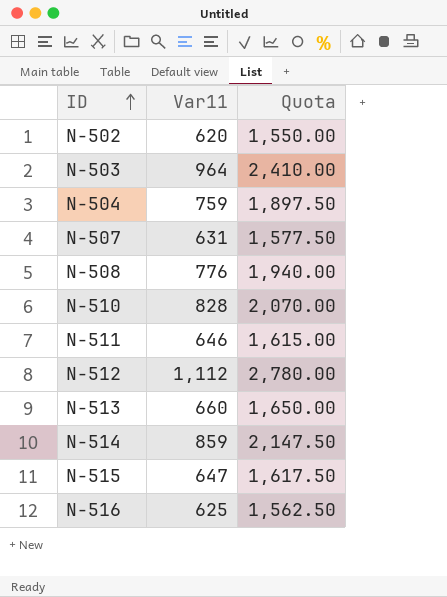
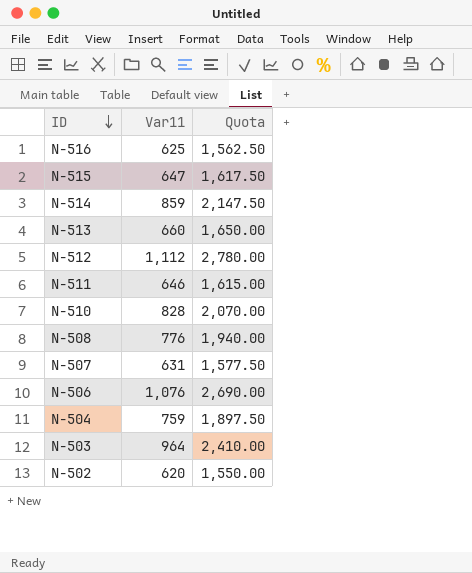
row order: ID ascending -> ID descending
row N-506: none -> 1,076 | 2,690.00

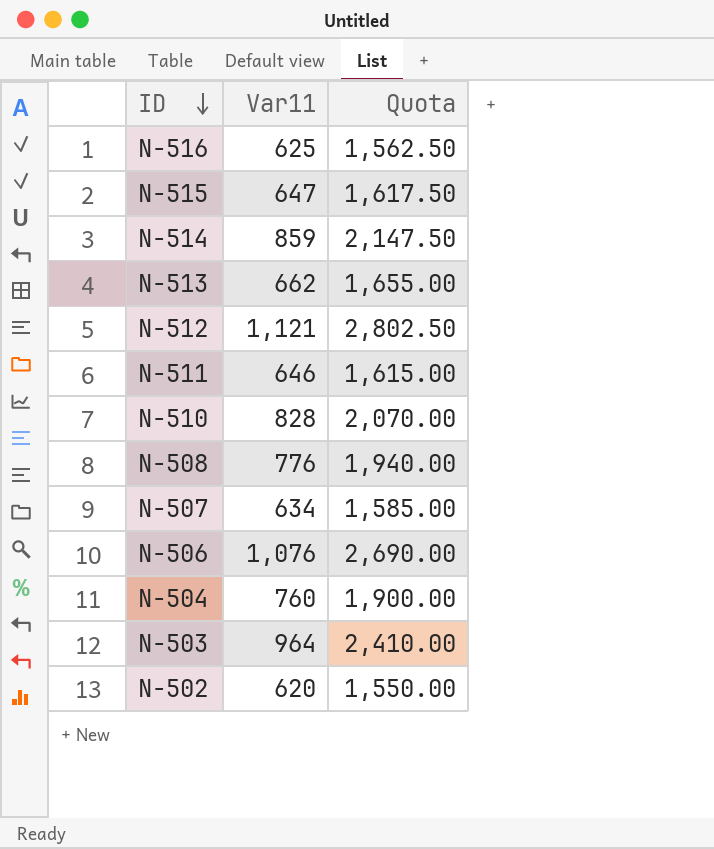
N-513 | Var11: 660 -> 662
N-513 | Quota: 1,650.00 -> 1,655.00
N-512 | Var11: 1,112 -> 1,121
N-512 | Quota: 2,780.00 -> 2,802.50
N-507 | Var11: 631 -> 634
N-507 | Quota: 1,577.50 -> 1,585.00
N-504 | Var11: 759 -> 760
N-504 | Quota: 1,897.50 -> 1,900.00

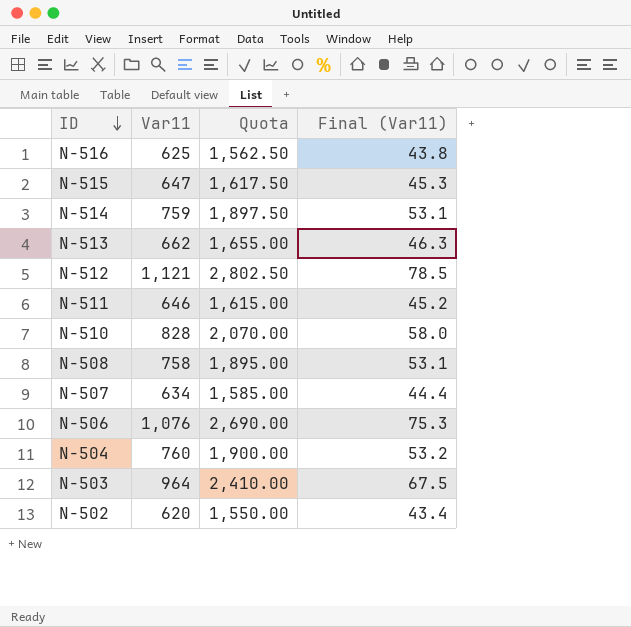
column Final (Var11) | formula: none -> [Var11] * 0.07
N-514 | Var11: 859 -> 759
N-514 | Quota: 2,147.50 -> 1,897.50
N-508 | Var11: 776 -> 758
N-508 | Quota: 1,940.00 -> 1,895.00

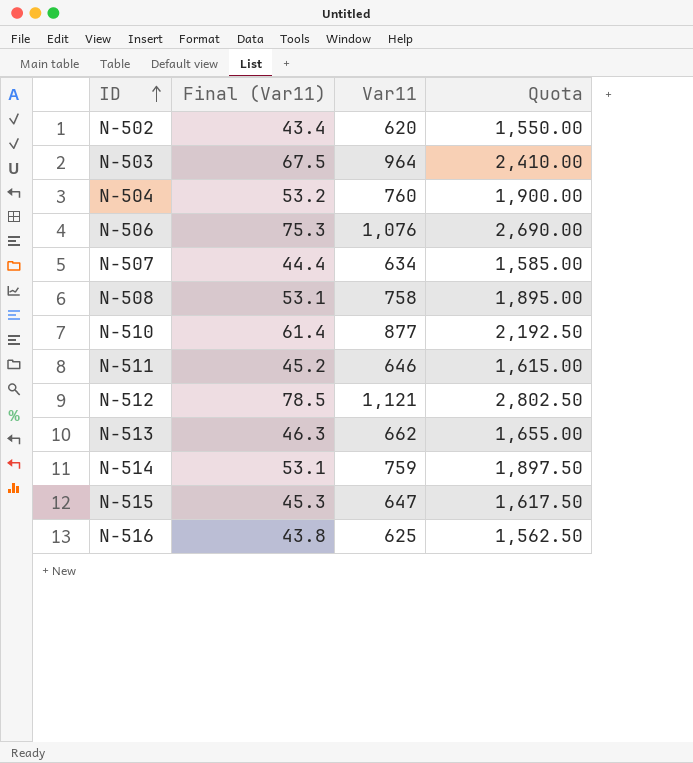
row order: ID descending -> ID ascending
column Final (Var11) | position: 4 -> 2
N-510 | Final (Var11): 58.0 -> 61.4
N-510 | Var11: 828 -> 877
N-510 | Quota: 2,070.00 -> 2,192.50

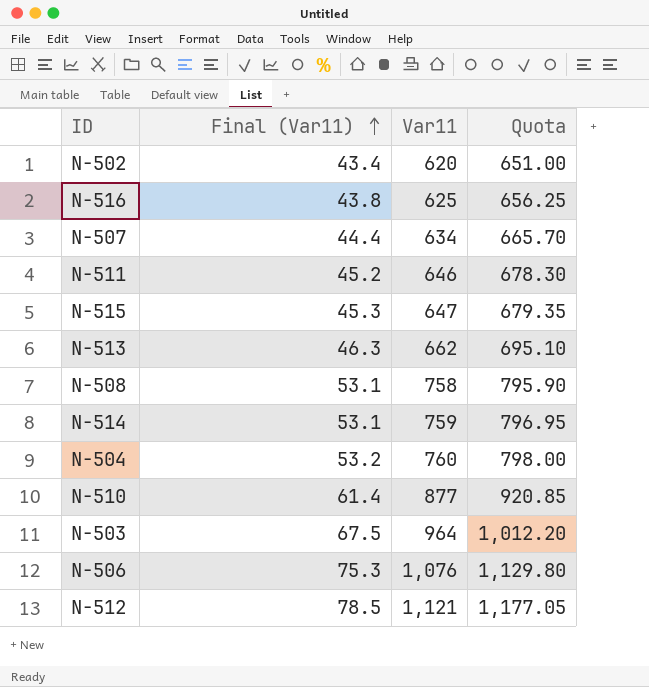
row order: ID ascending -> Final (Var11) ascending
column Quota | formula: [Var11] * 2.5 -> [Var11] * 1.05

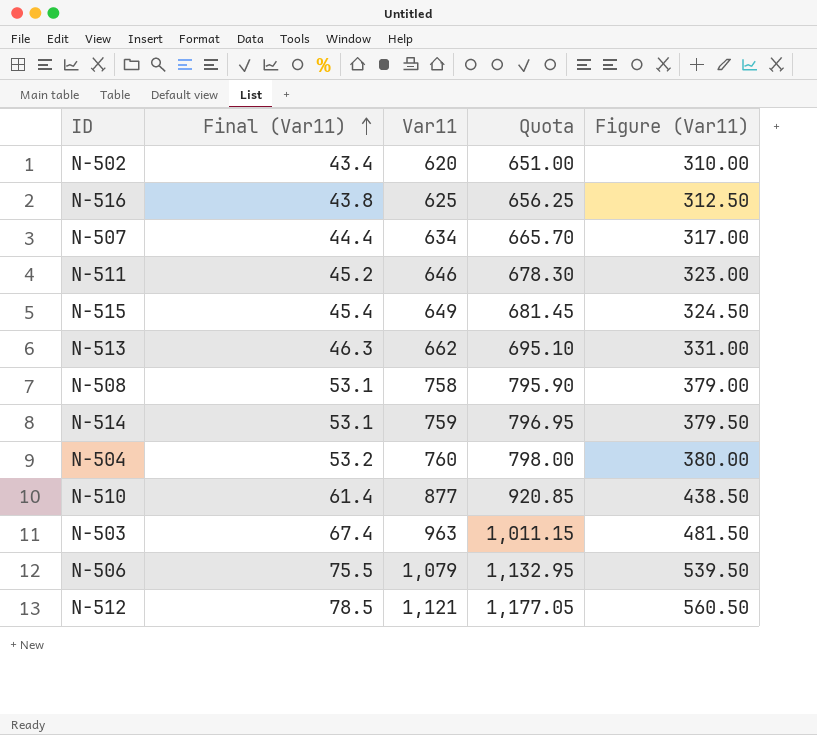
column Figure (Var11) | formula: none -> [Var11] * 0.5
N-515 | Final (Var11): 45.3 -> 45.4
N-515 | Var11: 647 -> 649
N-515 | Quota: 679.35 -> 681.45
N-503 | Final (Var11): 67.5 -> 67.4
N-503 | Var11: 964 -> 963
N-503 | Quota: 1,012.20 -> 1,011.15
N-506 | Final (Var11): 75.3 -> 75.5
N-506 | Var11: 1,076 -> 1,079
N-506 | Quota: 1,129.80 -> 1,132.95

